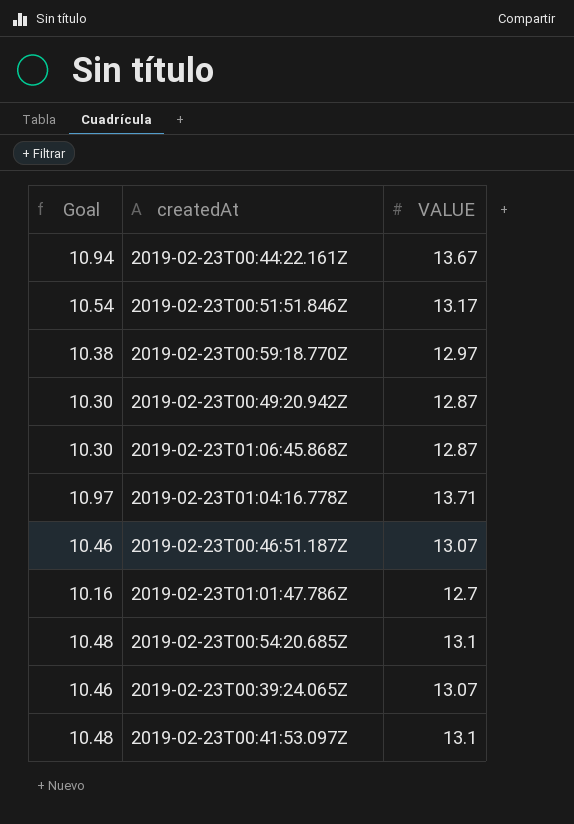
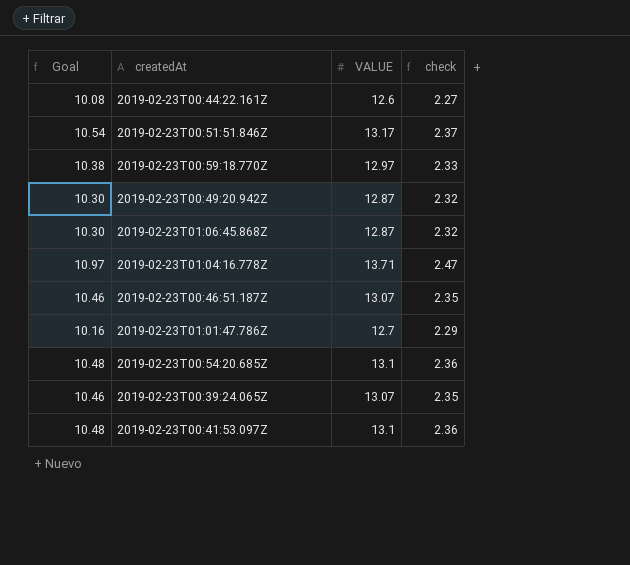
column check | formula: none -> [VALUE] * 0.18
2019-02-23T00:44:22.161Z | Goal: 10.94 -> 10.08
2019-02-23T00:44:22.161Z | VALUE: 13.67 -> 12.6

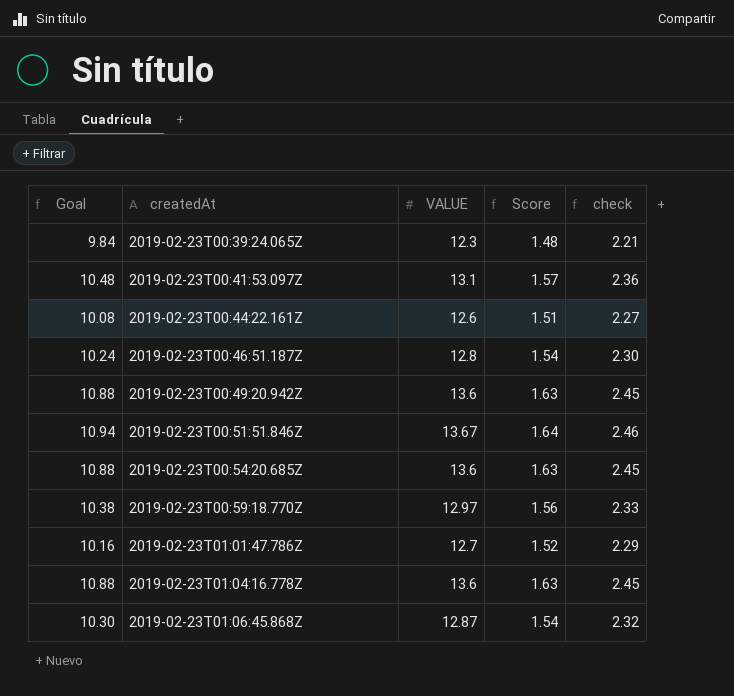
row order: none -> createdAt ascending
column Score | formula: none -> [VALUE] * 0.12
2019-02-23T00:39:24.065Z | Goal: 10.46 -> 9.84
2019-02-23T00:39:24.065Z | VALUE: 13.07 -> 12.3
2019-02-23T00:39:24.065Z | check: 2.35 -> 2.21
2019-02-23T00:46:51.187Z | Goal: 10.46 -> 10.24
2019-02-23T00:46:51.187Z | VALUE: 13.07 -> 12.8
2019-02-23T00:46:51.187Z | check: 2.35 -> 2.30
2019-02-23T00:49:20.942Z | Goal: 10.30 -> 10.88
2019-02-23T00:49:20.942Z | VALUE: 12.87 -> 13.6
2019-02-23T00:49:20.942Z | check: 2.32 -> 2.45
2019-02-23T00:51:51.846Z | Goal: 10.54 -> 10.94
2019-02-23T00:51:51.846Z | VALUE: 13.17 -> 13.67
2019-02-23T00:51:51.846Z | check: 2.37 -> 2.46
2019-02-23T00:54:20.685Z | Goal: 10.48 -> 10.88
2019-02-23T00:54:20.685Z | VALUE: 13.1 -> 13.6
2019-02-23T00:54:20.685Z | check: 2.36 -> 2.45
2019-02-23T01:04:16.778Z | Goal: 10.97 -> 10.88
2019-02-23T01:04:16.778Z | VALUE: 13.71 -> 13.6
2019-02-23T01:04:16.778Z | check: 2.47 -> 2.45

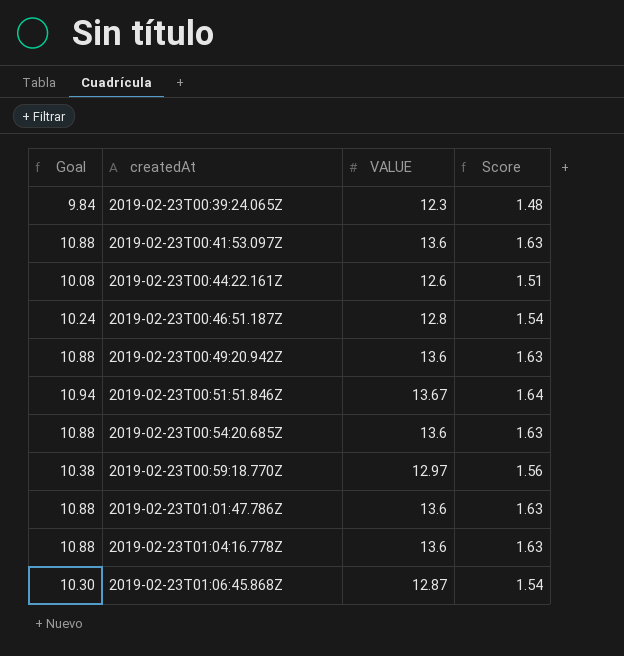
column check | formula: [VALUE] * 0.18 -> none
2019-02-23T00:41:53.097Z | Goal: 10.48 -> 10.88
2019-02-23T00:41:53.097Z | VALUE: 13.1 -> 13.6
2019-02-23T00:41:53.097Z | Score: 1.57 -> 1.63
2019-02-23T01:01:47.786Z | Goal: 10.16 -> 10.88
2019-02-23T01:01:47.786Z | VALUE: 12.7 -> 13.6
2019-02-23T01:01:47.786Z | Score: 1.52 -> 1.63

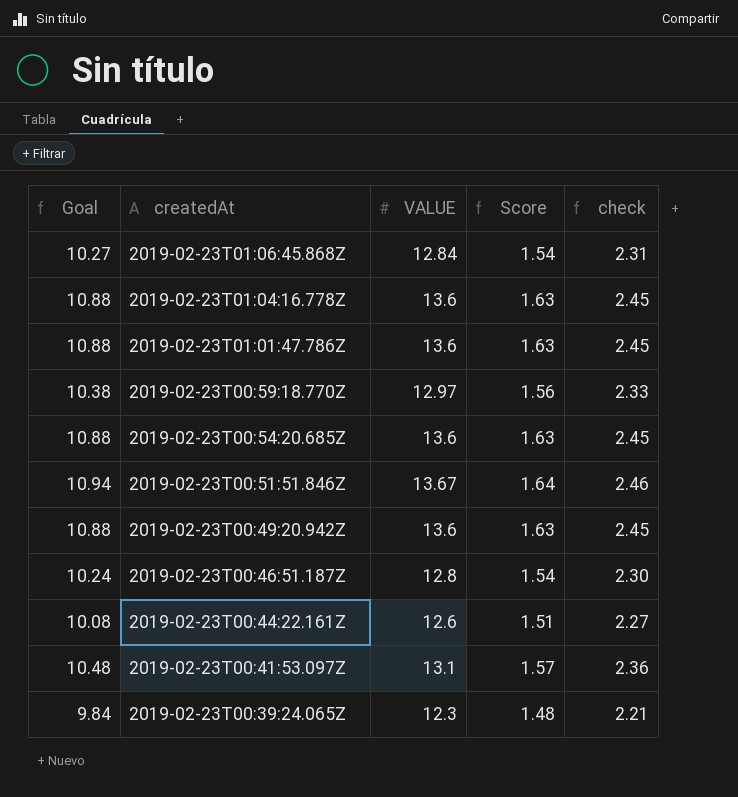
row order: createdAt ascending -> createdAt descending
column check | formula: none -> [VALUE] * 0.18
2019-02-23T01:06:45.868Z | Goal: 10.30 -> 10.27
2019-02-23T01:06:45.868Z | VALUE: 12.87 -> 12.84
2019-02-23T00:41:53.097Z | Goal: 10.88 -> 10.48
2019-02-23T00:41:53.097Z | VALUE: 13.6 -> 13.1
2019-02-23T00:41:53.097Z | Score: 1.63 -> 1.57

